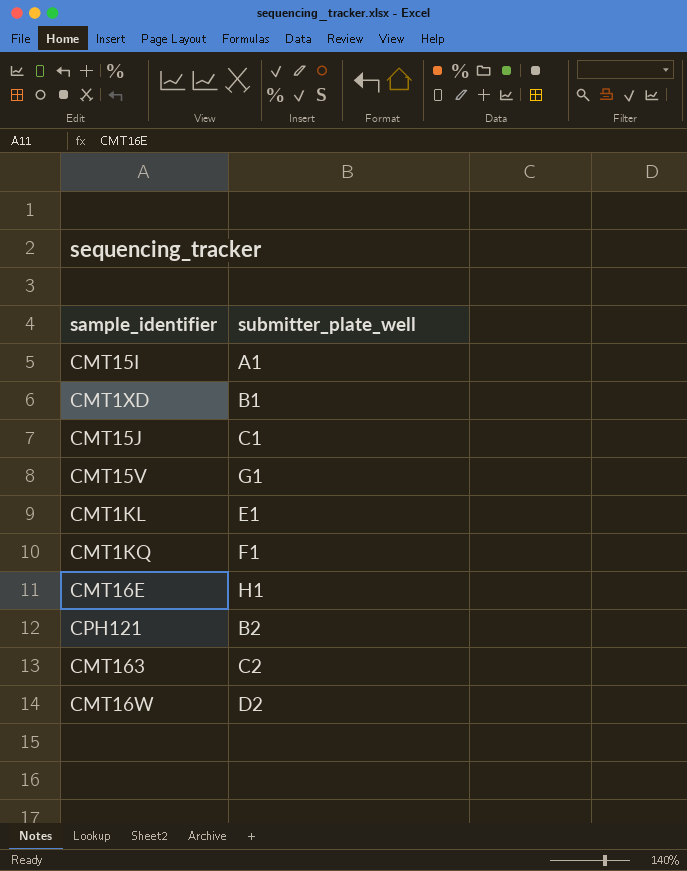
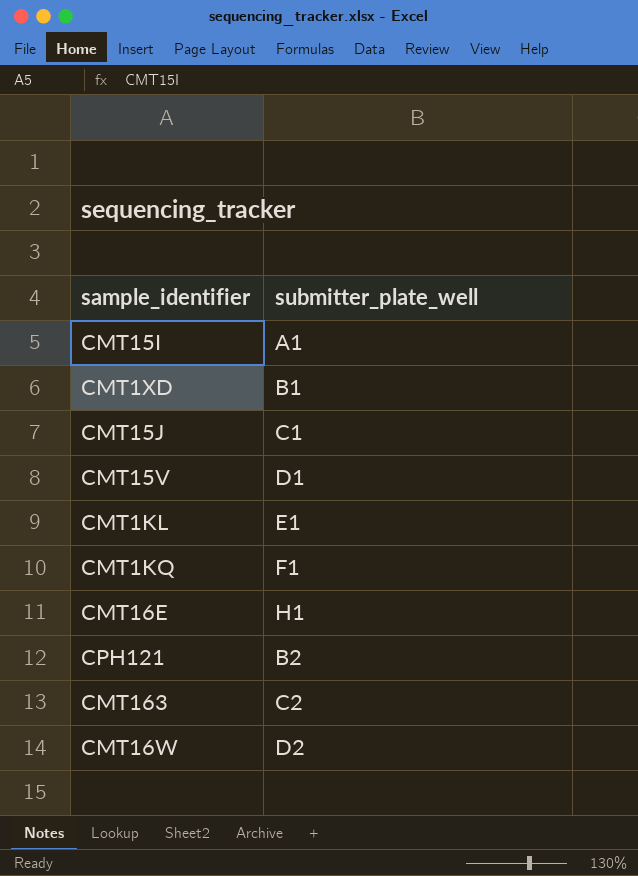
CMT15V | submitter_plate_well: G1 -> D1

